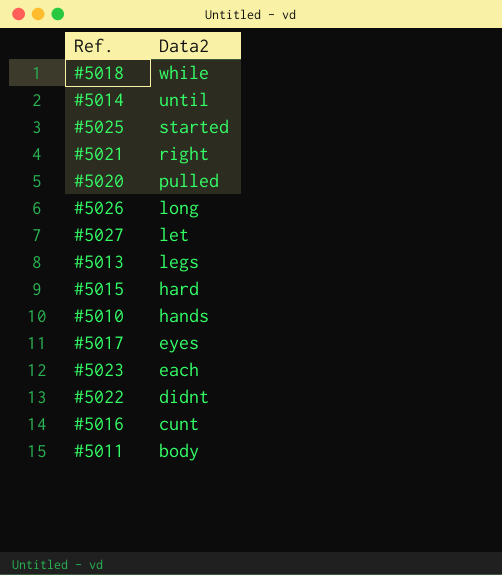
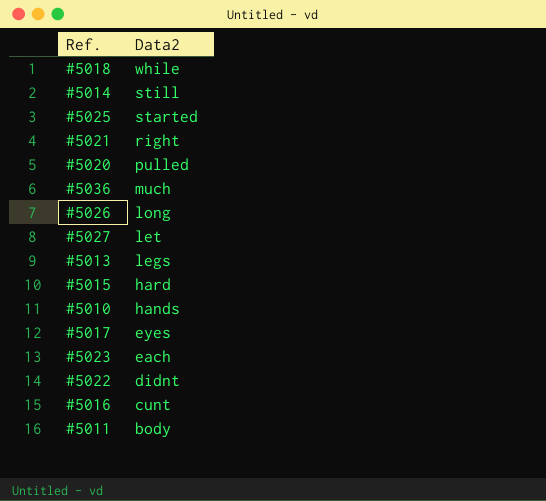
#5014 | Data2: until -> still
row #5036: none -> much

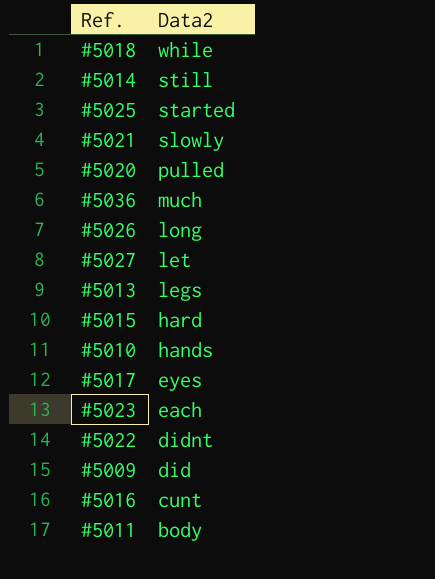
#5021 | Data2: right -> slowly
row #5009: none -> did

